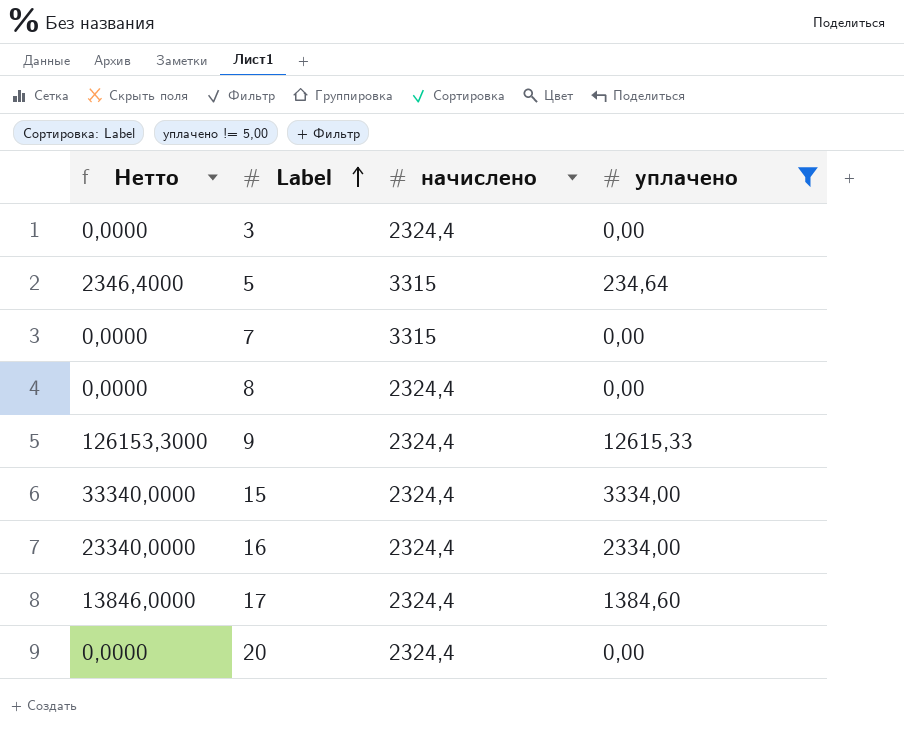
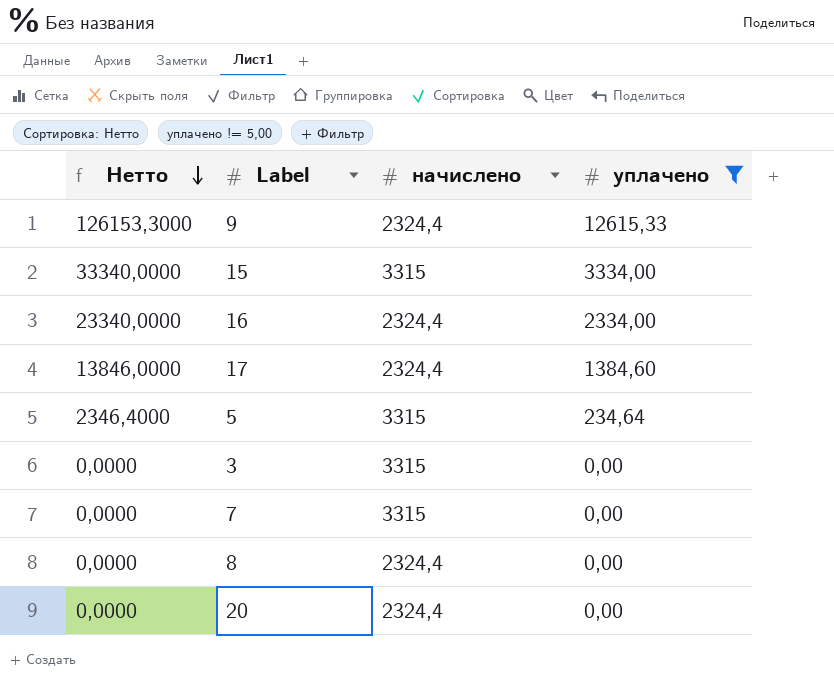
row order: Label ascending -> Нетто descending
15 | начислено: 2324,4 -> 3315
3 | начислено: 2324,4 -> 3315

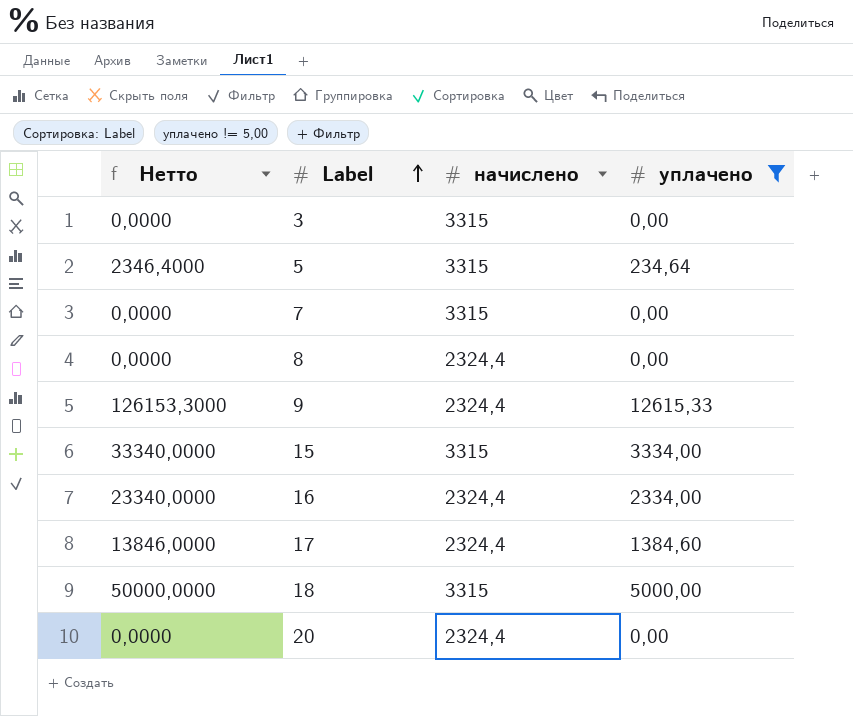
row order: Нетто descending -> Label ascending
row 18: none -> 50000,0000 | 3315 | 5000,00

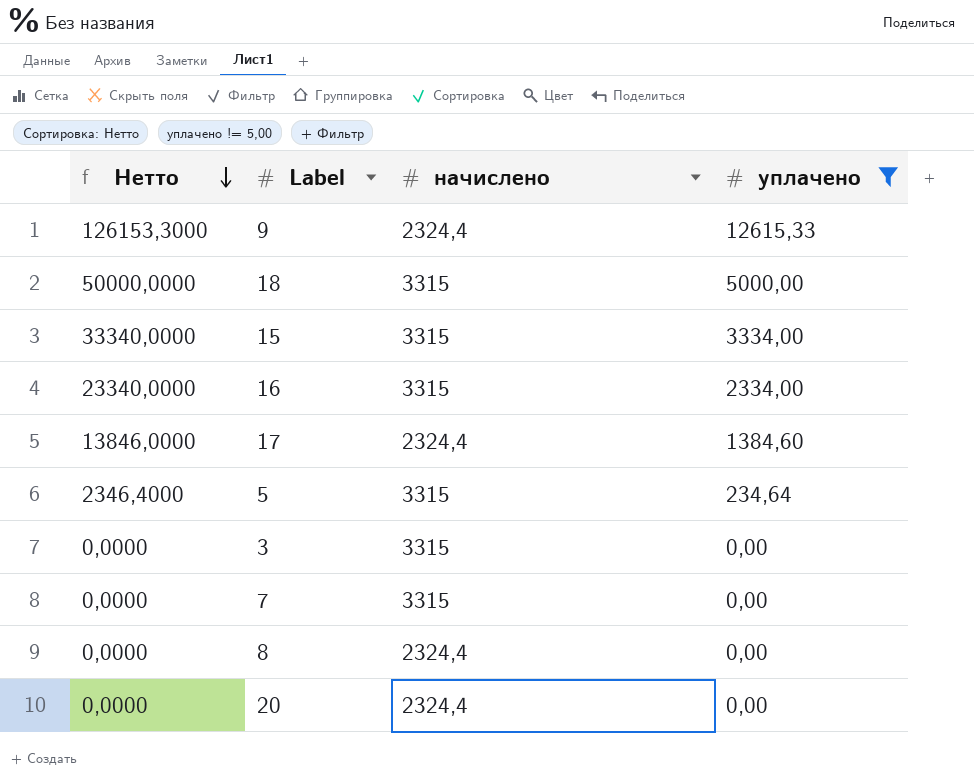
row order: Label ascending -> Нетто descending
16 | начислено: 2324,4 -> 3315

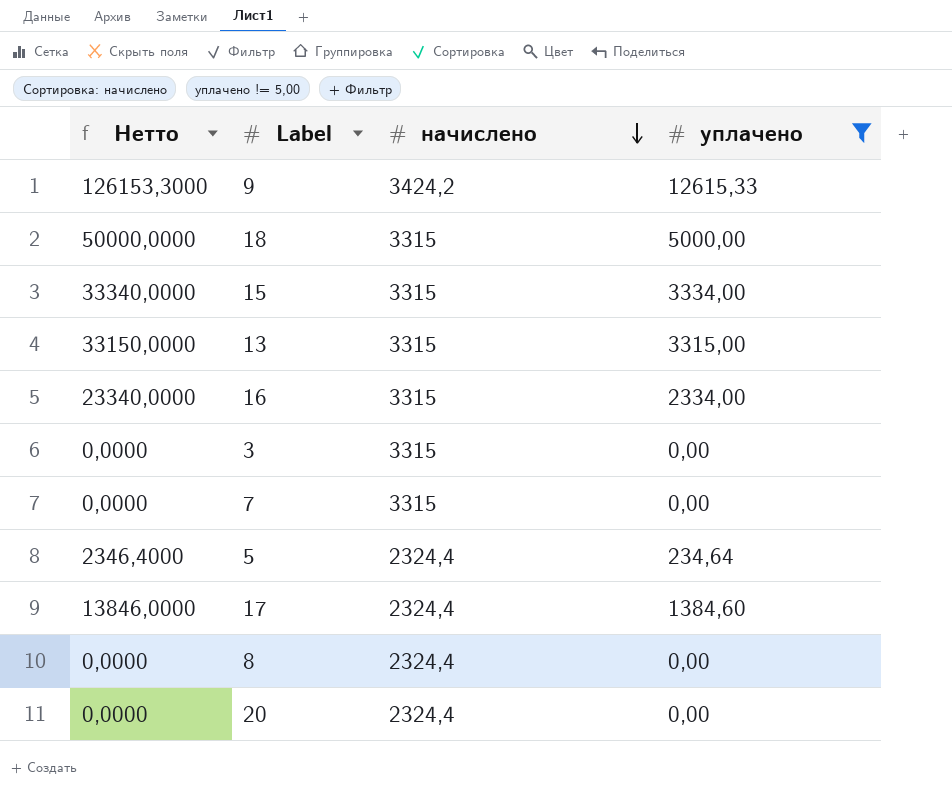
row order: Нетто descending -> начислено descending
9 | начислено: 2324,4 -> 3424,2
row 13: none -> 33150,0000 | 3315 | 3315,00
5 | начислено: 3315 -> 2324,4

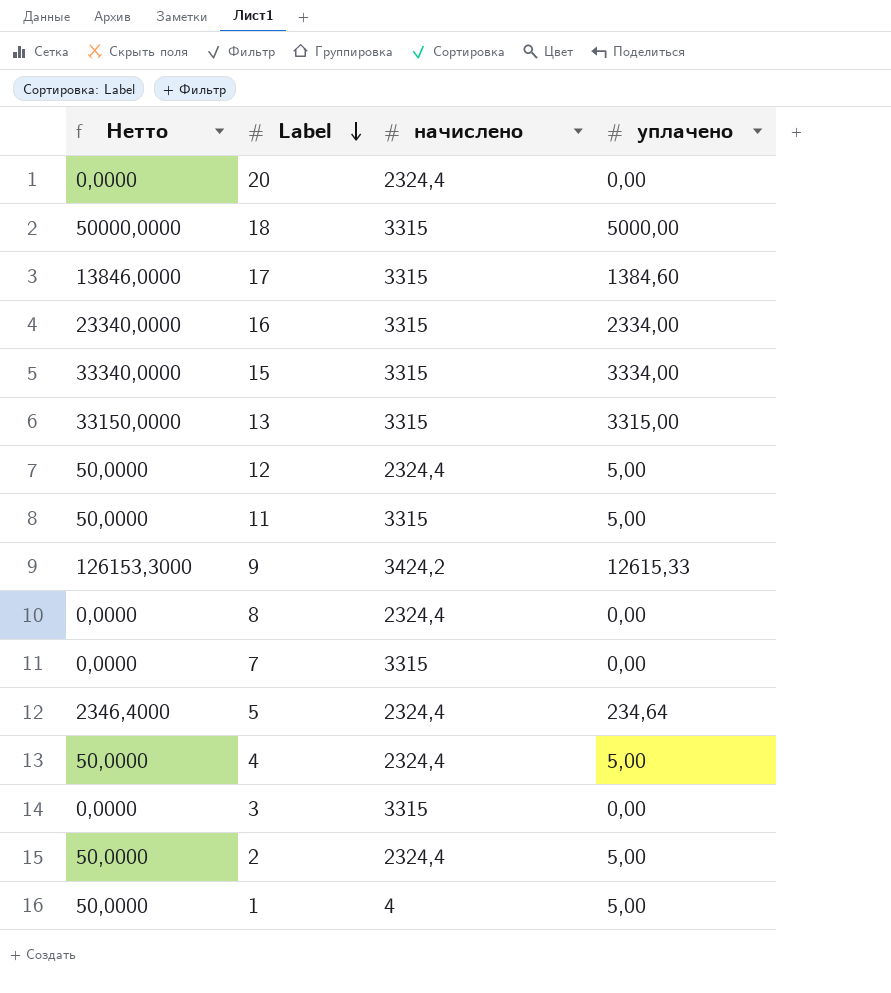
filter: уплачено != 5,00 -> none
row order: начислено descending -> Label descending
17 | начислено: 2324,4 -> 3315

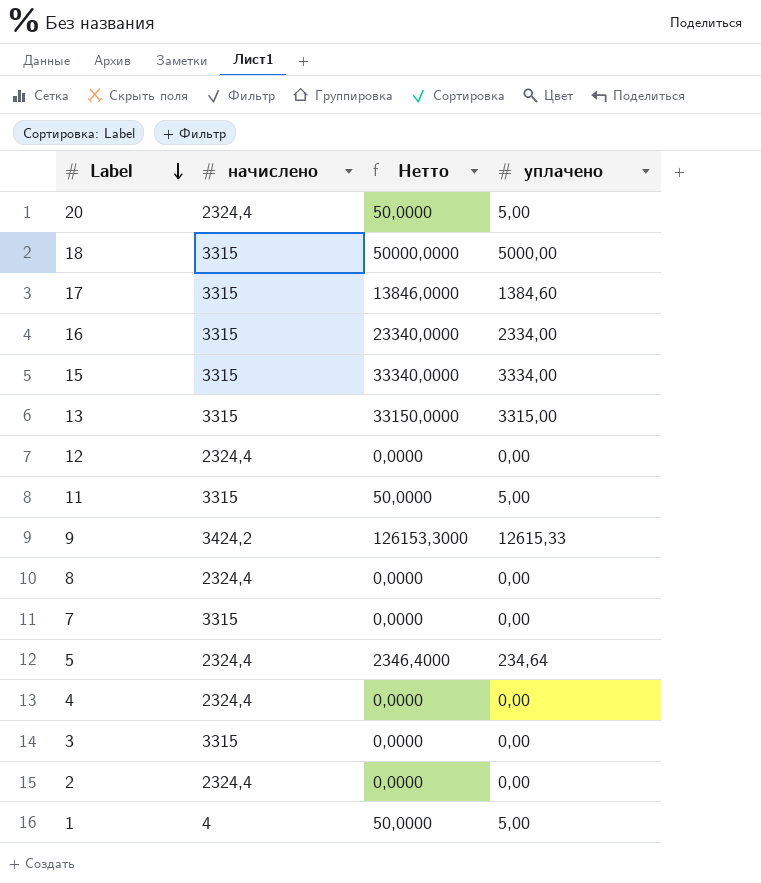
column Нетто | position: 1 -> 3
20 | Нетто: 0,0000 -> 50,0000
20 | уплачено: 0,00 -> 5,00
12 | Нетто: 50,0000 -> 0,0000
12 | уплачено: 5,00 -> 0,00
4 | Нетто: 50,0000 -> 0,0000
4 | уплачено: 5,00 -> 0,00
2 | Нетто: 50,0000 -> 0,0000
2 | уплачено: 5,00 -> 0,00

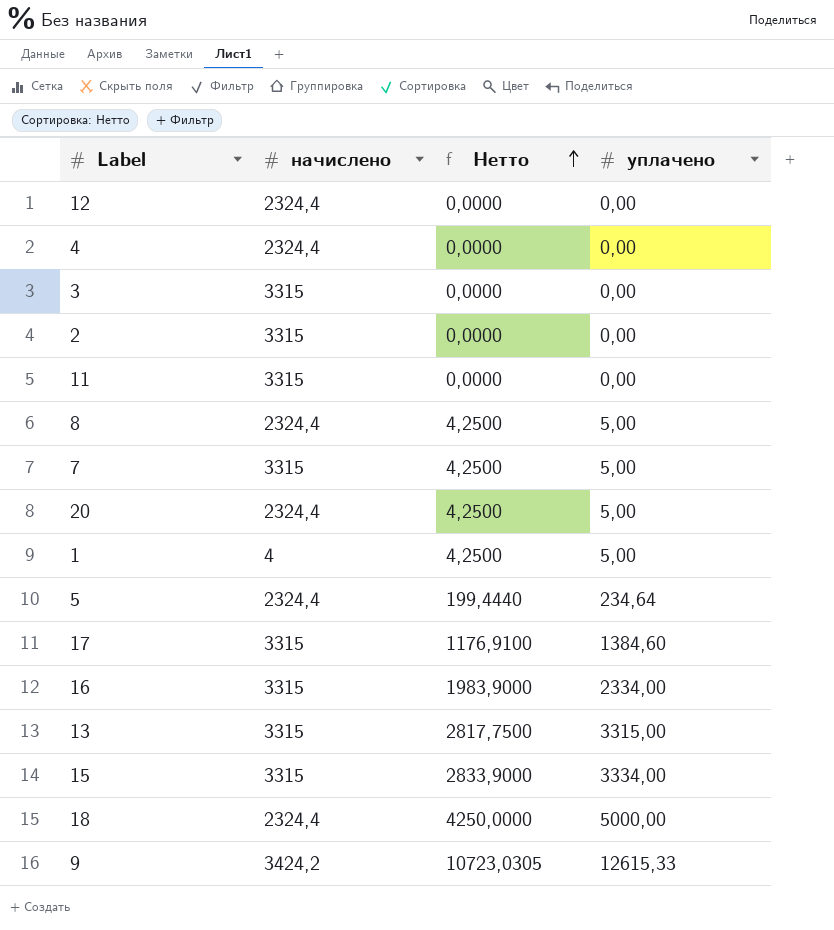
row order: Label descending -> Нетто ascending
column Нетто | formula: [уплачено] * 10 -> [уплачено] * 0,85
2 | начислено: 2324,4 -> 3315
11 | уплачено: 5,00 -> 0,00
8 | уплачено: 0,00 -> 5,00
7 | уплачено: 0,00 -> 5,00
18 | начислено: 3315 -> 2324,4

